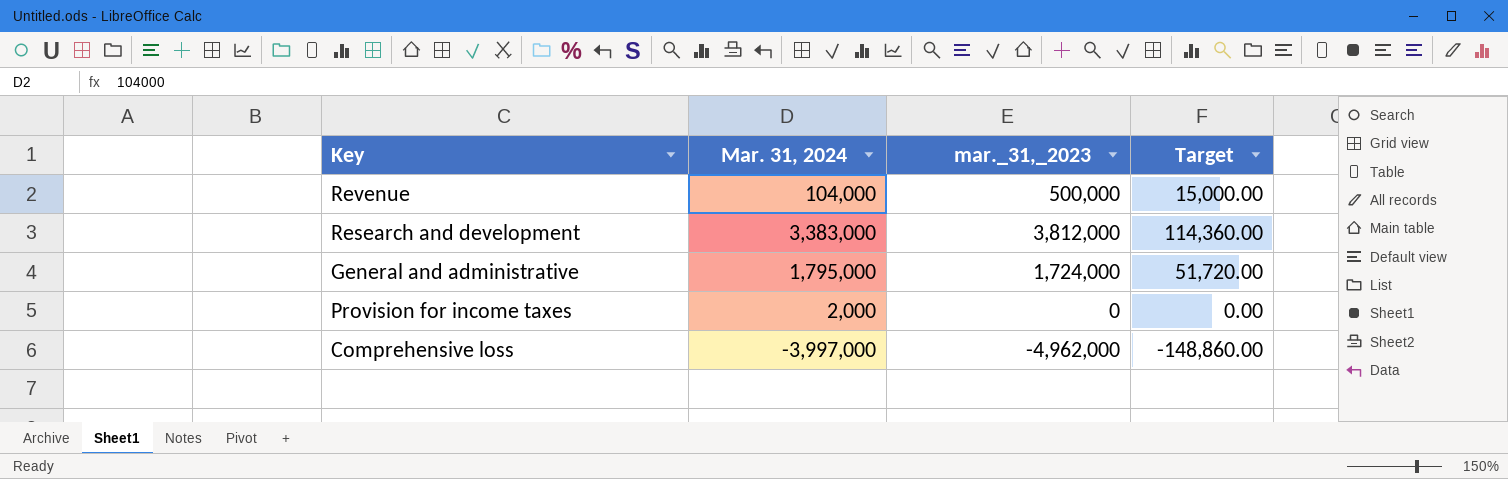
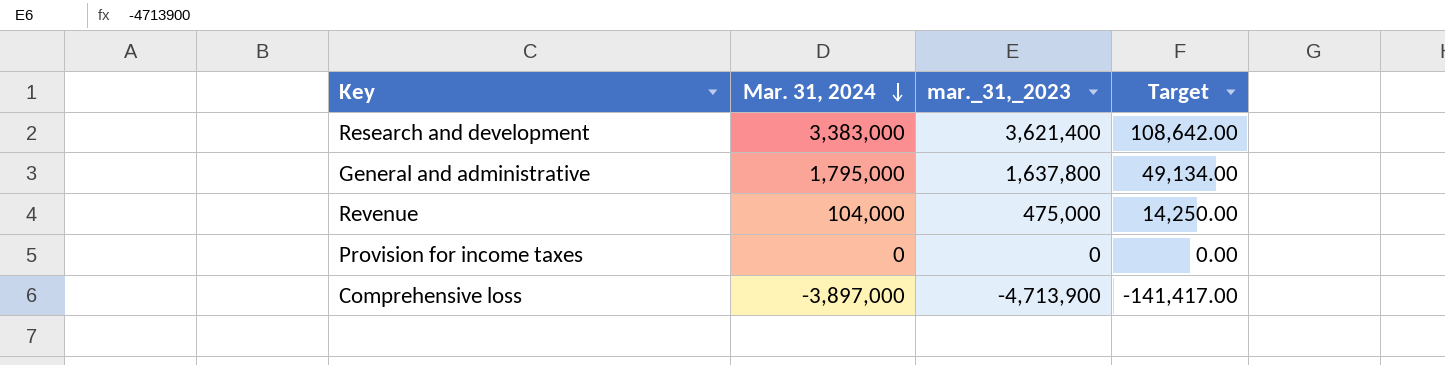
row order: none -> Mar. 31, 2024 descending
Research and development | mar._31,_2023: 3,812,000 -> 3,621,400
Research and development | Target: 114,360.00 -> 108,642.00
General and administrative | mar._31,_2023: 1,724,000 -> 1,637,800
General and administrative | Target: 51,720.00 -> 49,134.00
Revenue | mar._31,_2023: 500,000 -> 475,000
Revenue | Target: 15,000.00 -> 14,250.00
Provision for income taxes | Mar. 31, 2024: 2,000 -> 0
Comprehensive loss | Mar. 31, 2024: -3,997,000 -> -3,897,000
Comprehensive loss | mar._31,_2023: -4,962,000 -> -4,713,900
Comprehensive loss | Target: -148,860.00 -> -141,417.00

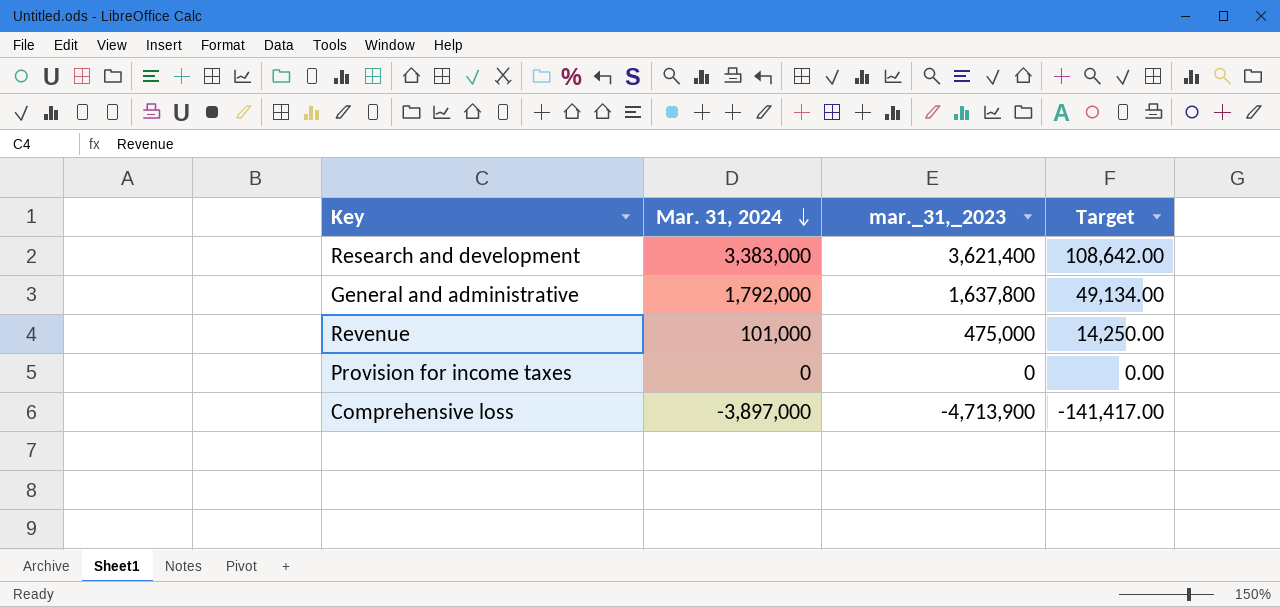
General and administrative | Mar. 31, 2024: 1,795,000 -> 1,792,000
Revenue | Mar. 31, 2024: 104,000 -> 101,000

